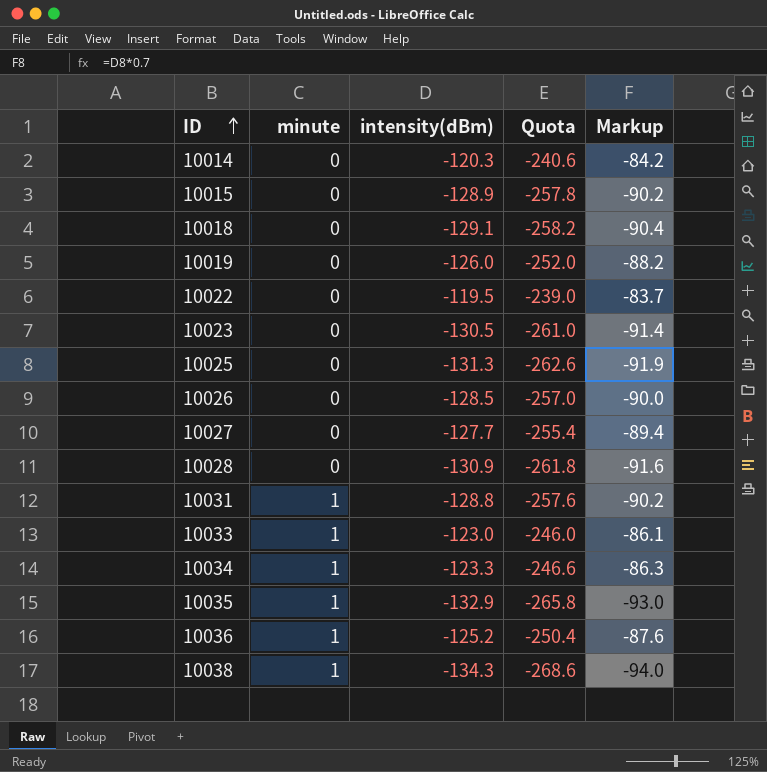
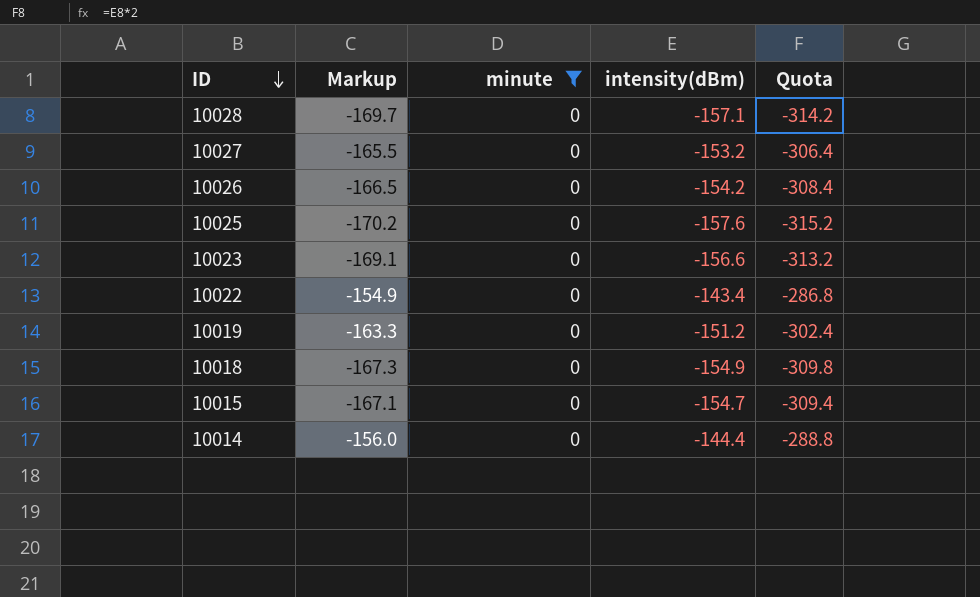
filter: none -> minute = 0
row order: ID ascending -> ID descending
column Markup | formula: [intensity(dBm)] * 0.7 -> [intensity(dBm)] * 1.08
column Markup | position: 5 -> 2
10028 | intensity(dBm): -130.9 -> -157.1
10028 | Quota: -261.8 -> -314.2
10027 | intensity(dBm): -127.7 -> -153.2
10027 | Quota: -255.4 -> -306.4
10026 | intensity(dBm): -128.5 -> -154.2
10026 | Quota: -257.0 -> -308.4
10025 | intensity(dBm): -131.3 -> -157.6
10025 | Quota: -262.6 -> -315.2
10023 | intensity(dBm): -130.5 -> -156.6
10023 | Quota: -261.0 -> -313.2
10022 | intensity(dBm): -119.5 -> -143.4
10022 | Quota: -239.0 -> -286.8
10019 | intensity(dBm): -126.0 -> -151.2
10019 | Quota: -252.0 -> -302.4
10018 | intensity(dBm): -129.1 -> -154.9
10018 | Quota: -258.2 -> -309.8
10015 | intensity(dBm): -128.9 -> -154.7
10015 | Quota: -257.8 -> -309.4
10014 | intensity(dBm): -120.3 -> -144.4
10014 | Quota: -240.6 -> -288.8

